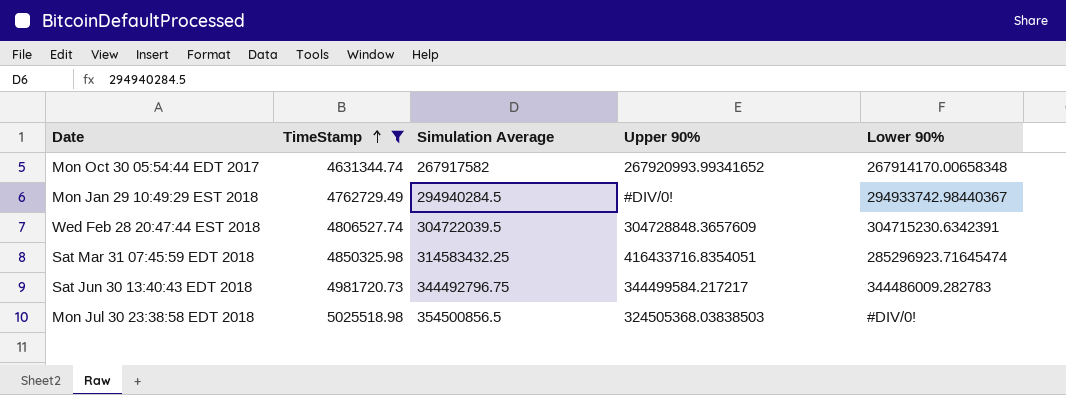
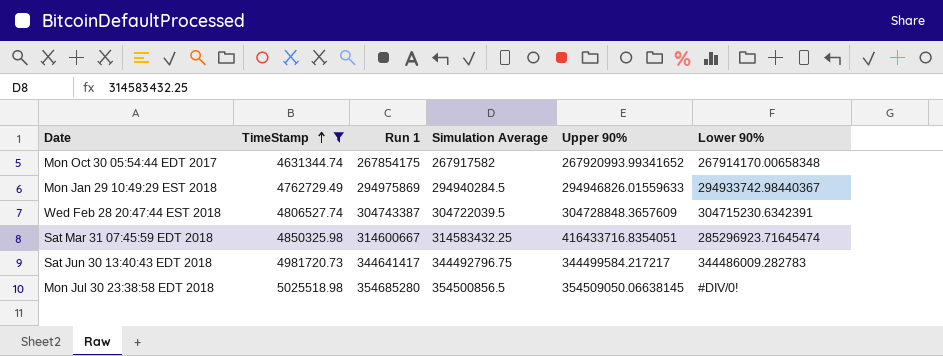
column Run 1 | position: none -> 3
Mon Jan 29 10:49:29 EST 2018 | Upper 90%: #DIV/0! -> 294946826.01559633
Mon Jul 30 23:38:58 EDT 2018 | Upper 90%: 324505368.03838503 -> 354509050.06638145

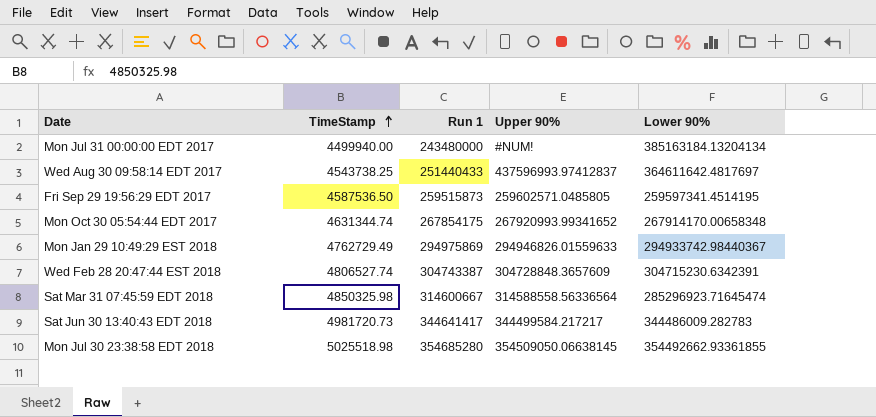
filter: TimeStamp >= 4631344.74 -> none
column Simulation Average | position: 4 -> none
Sat Mar 31 07:45:59 EDT 2018 | Upper 90%: 416433716.8354051 -> 314588558.56336564
Mon Jul 30 23:38:58 EDT 2018 | Lower 90%: #DIV/0! -> 354492662.93361855

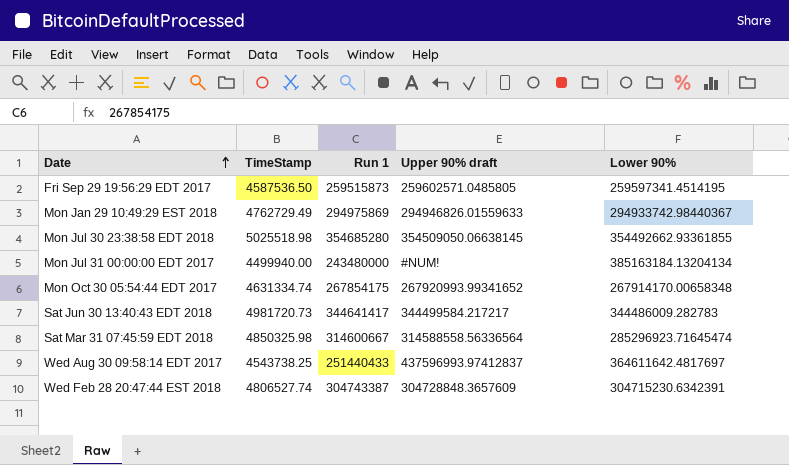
row order: TimeStamp ascending -> Date ascending
column name: Upper 90% -> Upper 90% draft
Mon Oct 30 05:54:44 EDT 2017 | TimeStamp: 4631344.74 -> 4631334.74

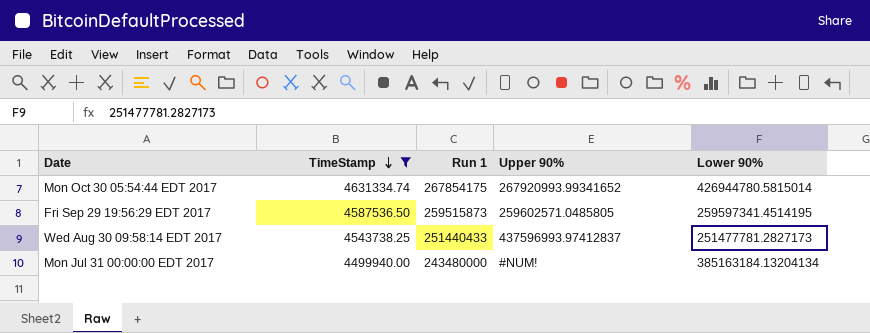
filter: none -> TimeStamp <= 4631334.74
row order: Date ascending -> TimeStamp descending
column name: Upper 90% draft -> Upper 90%
Mon Oct 30 05:54:44 EDT 2017 | Lower 90%: 267914170.00658348 -> 426944780.5815014
Wed Aug 30 09:58:14 EDT 2017 | Lower 90%: 364611642.4817697 -> 251477781.2827173

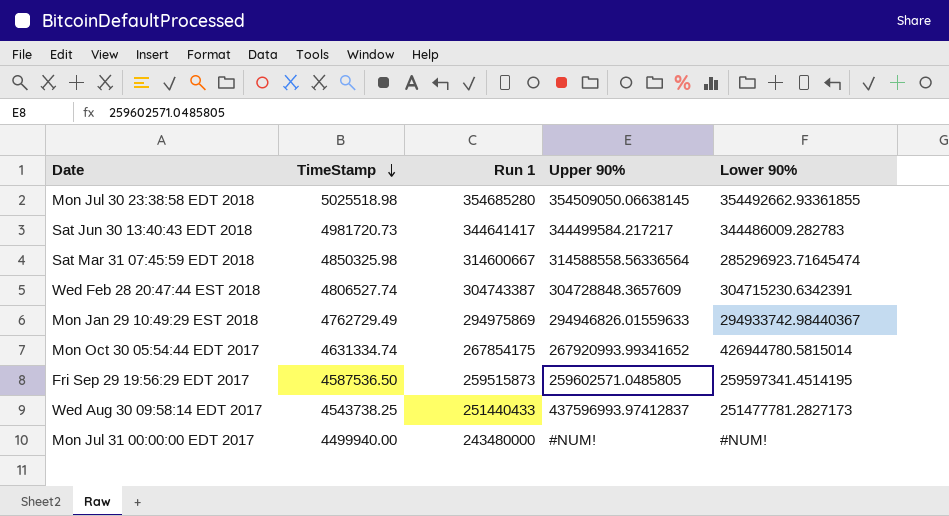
filter: TimeStamp <= 4631334.74 -> none
Mon Jul 31 00:00:00 EDT 2017 | Lower 90%: 385163184.13204134 -> #NUM!

